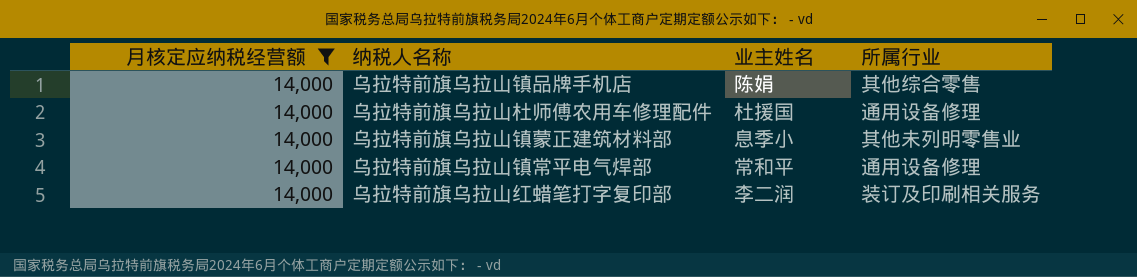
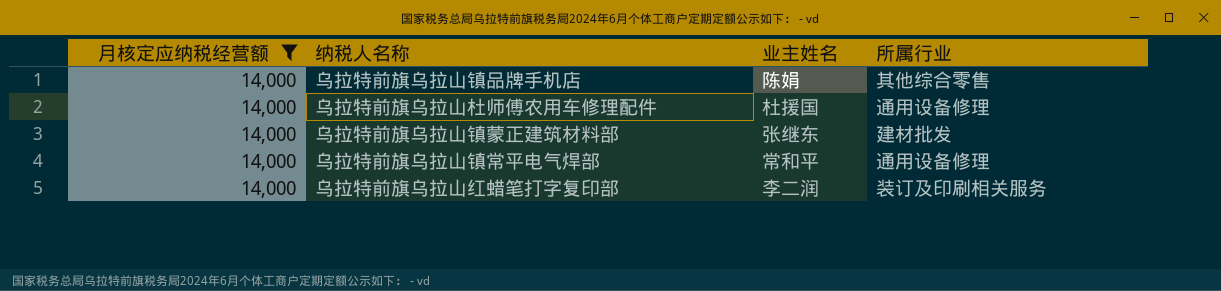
乌拉特前旗乌拉山镇蒙正建筑材料部 | 业主姓名: 息季小 -> 张继东
乌拉特前旗乌拉山镇蒙正建筑材料部 | 所属行业: 其他未列明零售业 -> 建材批发

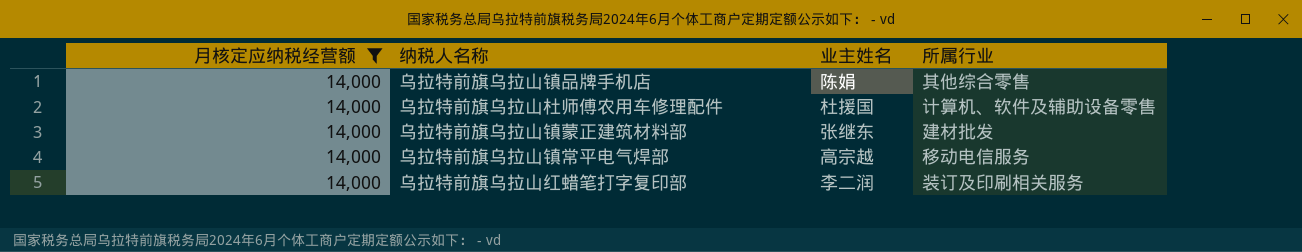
乌拉特前旗乌拉山杜师傅农用车修理配件 | 所属行业: 通用设备修理 -> 计算机、软件及辅助设备零售
乌拉特前旗乌拉山镇常平电气焊部 | 业主姓名: 常和平 -> 高宗越
乌拉特前旗乌拉山镇常平电气焊部 | 所属行业: 通用设备修理 -> 移动电信服务

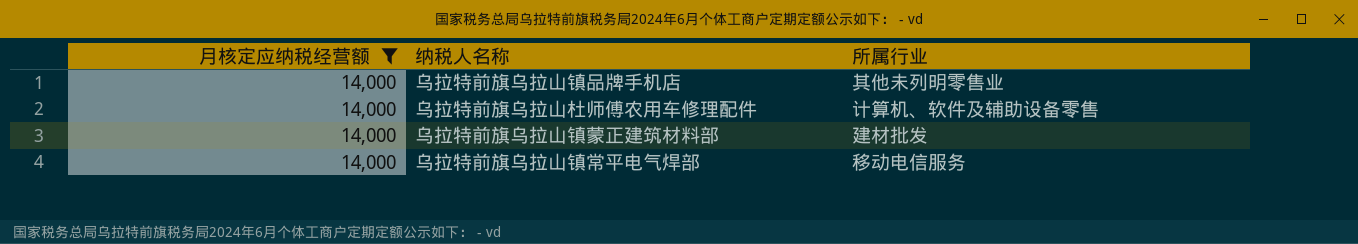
column 业主姓名 | position: 3 -> none
row 乌拉特前旗乌拉山红蜡笔打字复印部: 14,000 | 李二润 | 装订及印刷相关服务 -> none
乌拉特前旗乌拉山镇品牌手机店 | 所属行业: 其他综合零售 -> 其他未列明零售业

